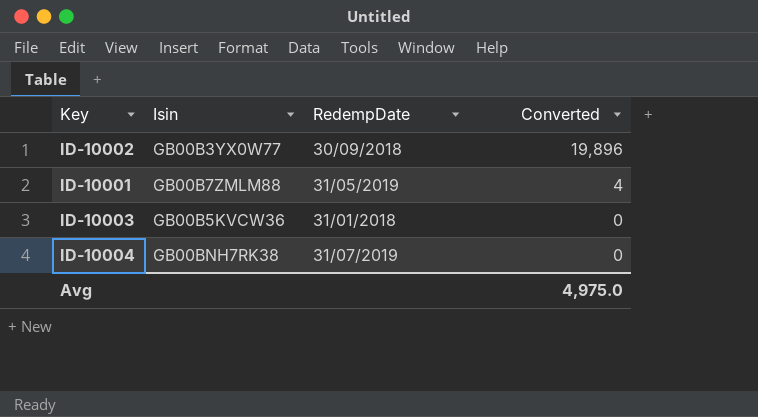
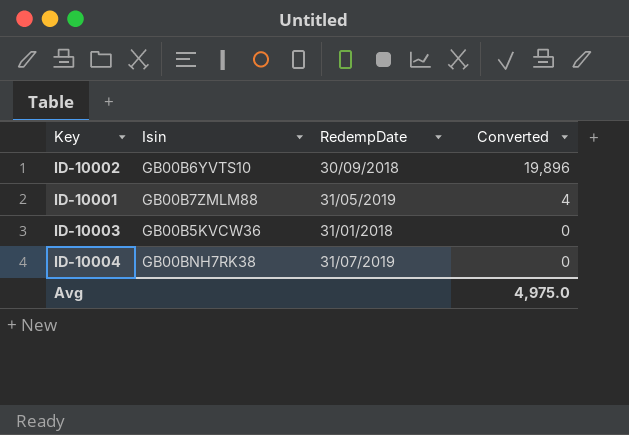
ID-10002 | Isin: GB00B3YX0W77 -> GB00B6YVTS10

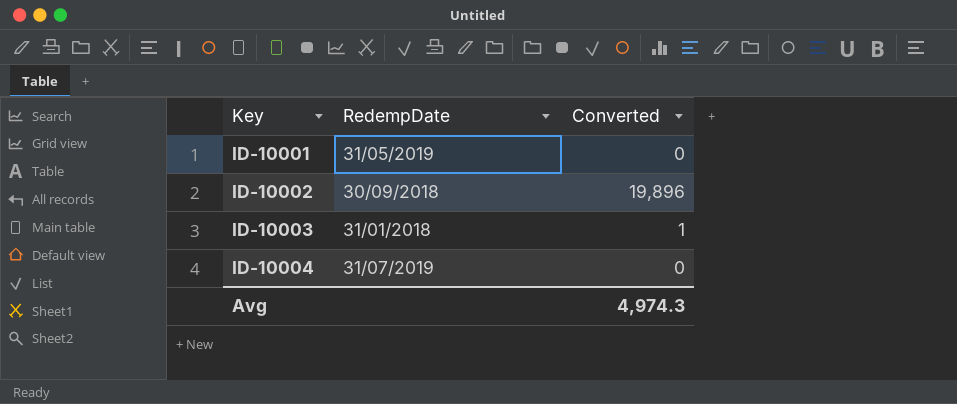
row order: Converted descending -> Key ascending
column Isin | position: 2 -> none
ID-10001 | Converted: 4 -> 0
ID-10003 | Converted: 0 -> 1
Avg | Converted: 4,975.0 -> 4,974.3

